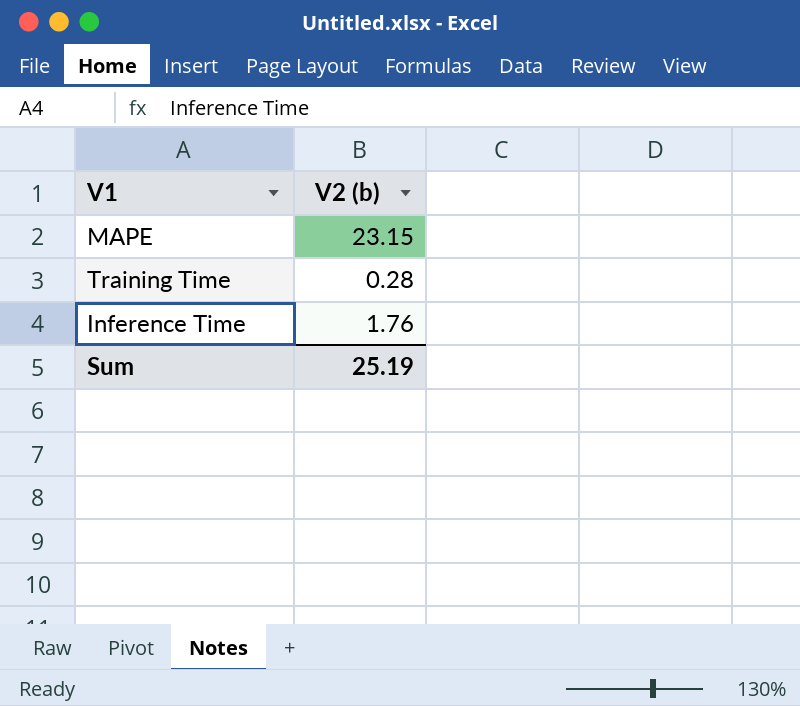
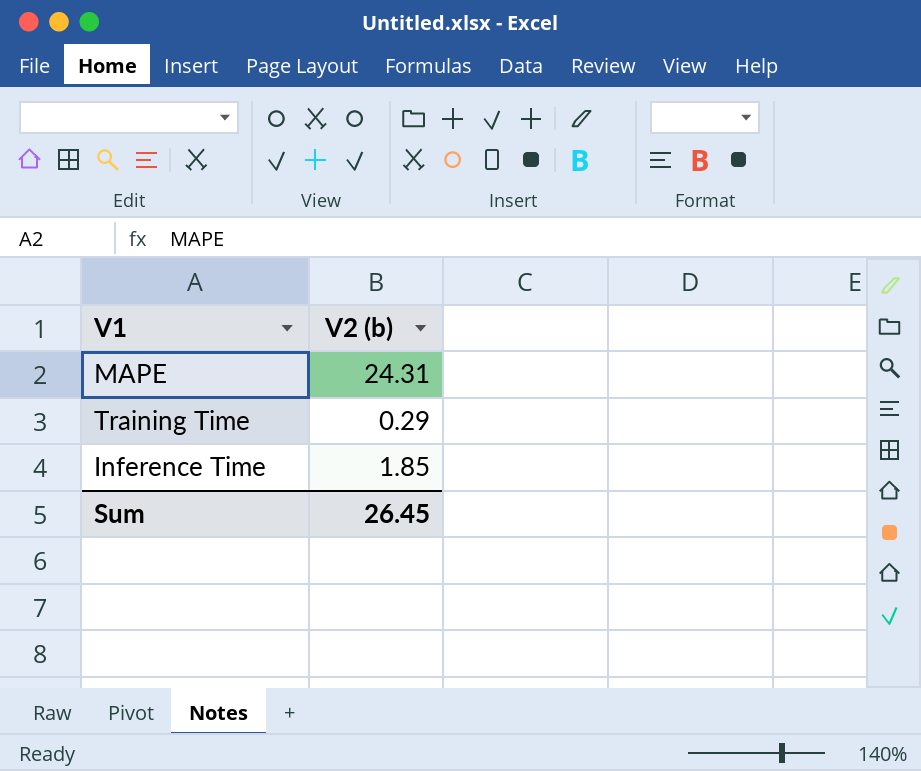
MAPE | V2 (b): 23.15 -> 24.31
Training Time | V2 (b): 0.28 -> 0.29
Inference Time | V2 (b): 1.76 -> 1.85
Sum | V2 (b): 25.19 -> 26.45

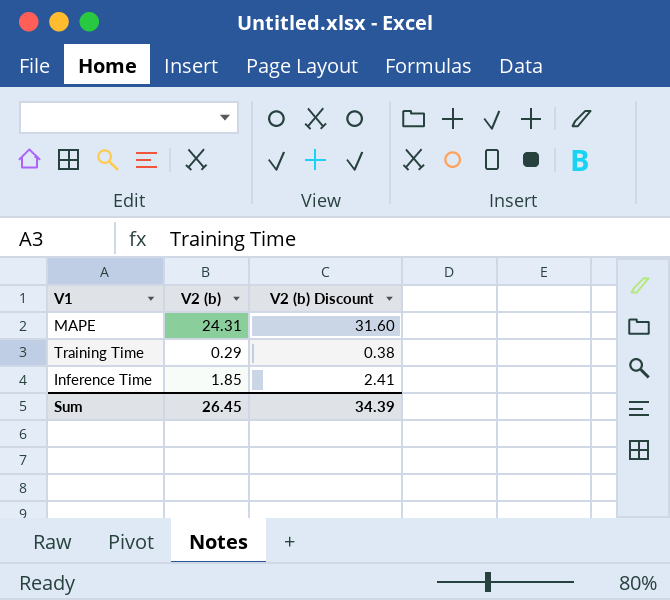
column V2 (b) Discount | formula: none -> [V2 (b)] * 1.3

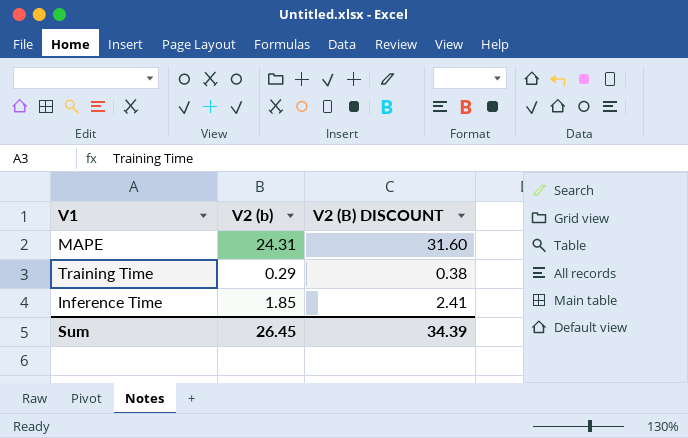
column name: V2 (b) Discount -> V2 (B) DISCOUNT

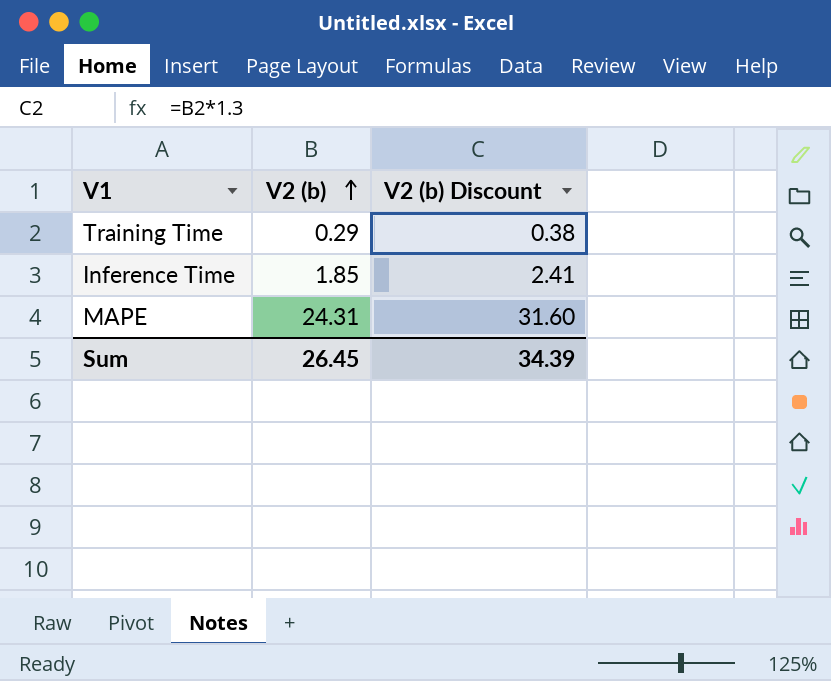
row order: none -> V2 (b) ascending
column name: V2 (B) DISCOUNT -> V2 (b) Discount

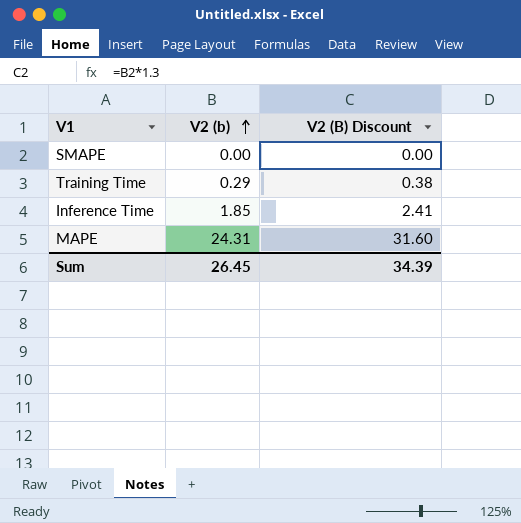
column name: V2 (b) Discount -> V2 (B) Discount
row SMAPE: none -> 0.00 | 0.00

